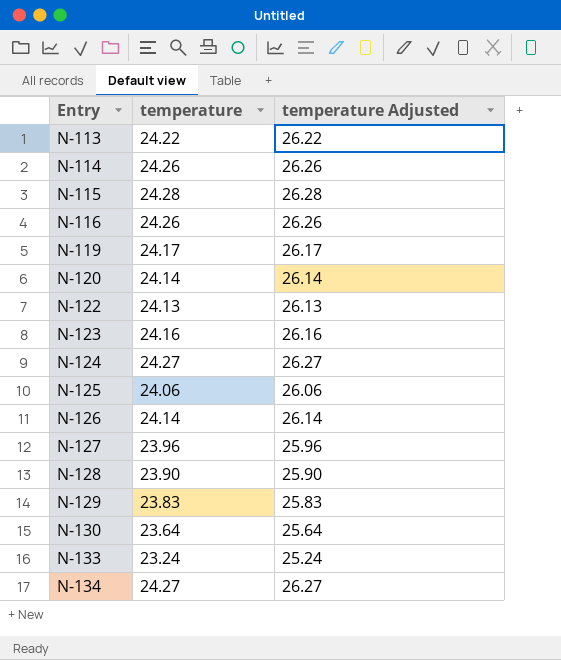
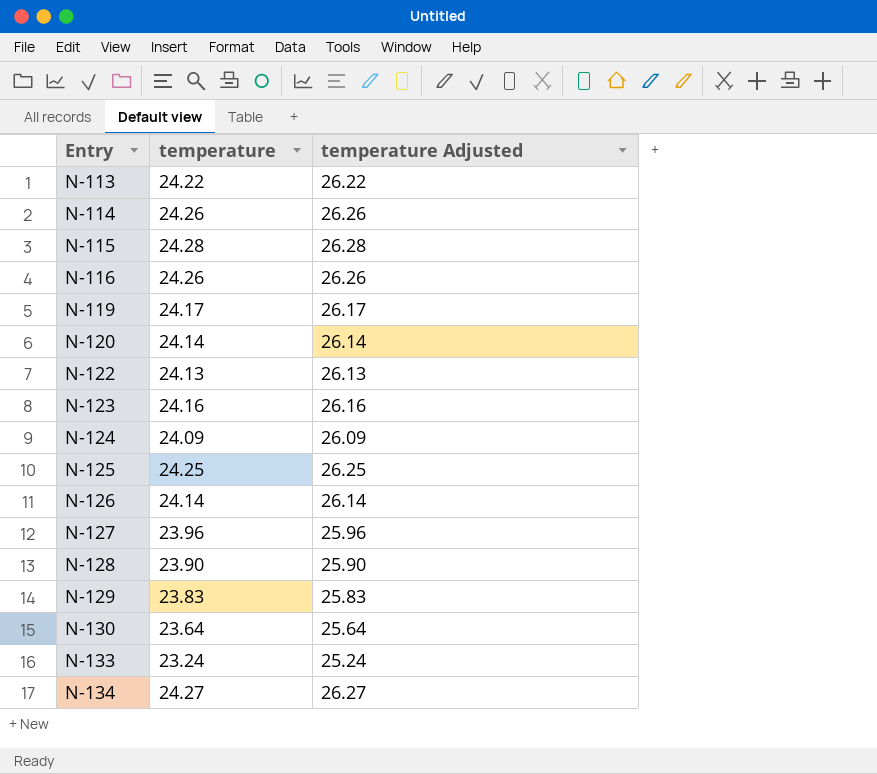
N-124 | temperature: 24.27 -> 24.09
N-124 | temperature Adjusted: 26.27 -> 26.09
N-125 | temperature: 24.06 -> 24.25
N-125 | temperature Adjusted: 26.06 -> 26.25

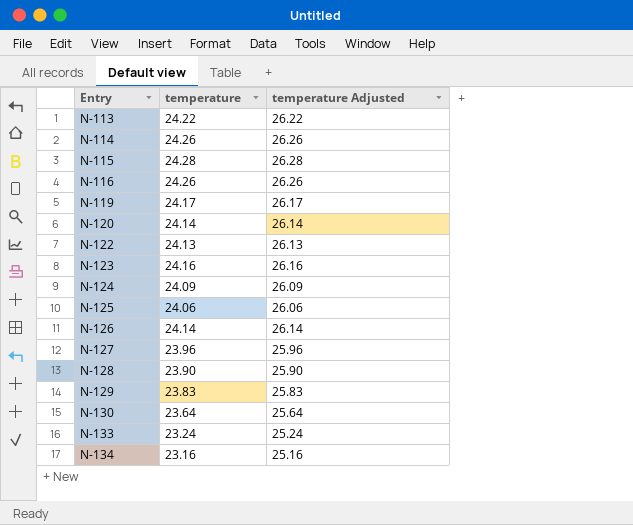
N-125 | temperature: 24.25 -> 24.06
N-125 | temperature Adjusted: 26.25 -> 26.06
N-134 | temperature: 24.27 -> 23.16
N-134 | temperature Adjusted: 26.27 -> 25.16

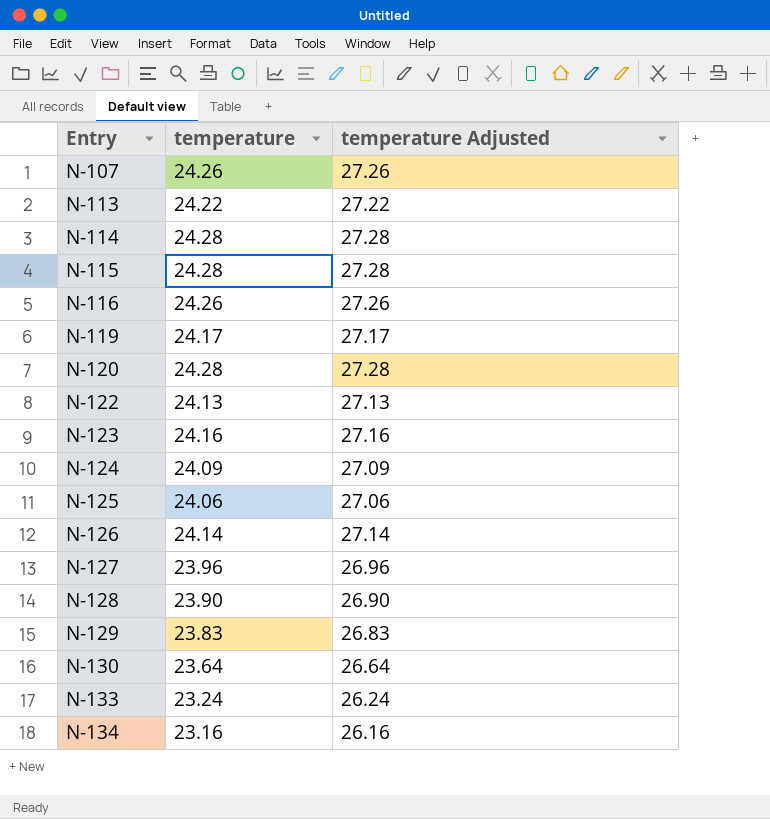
column temperature Adjusted | formula: [temperature] + 2 -> [temperature] + 3
row N-107: none -> 24.26 | 27.26
N-114 | temperature: 24.26 -> 24.28
N-120 | temperature: 24.14 -> 24.28

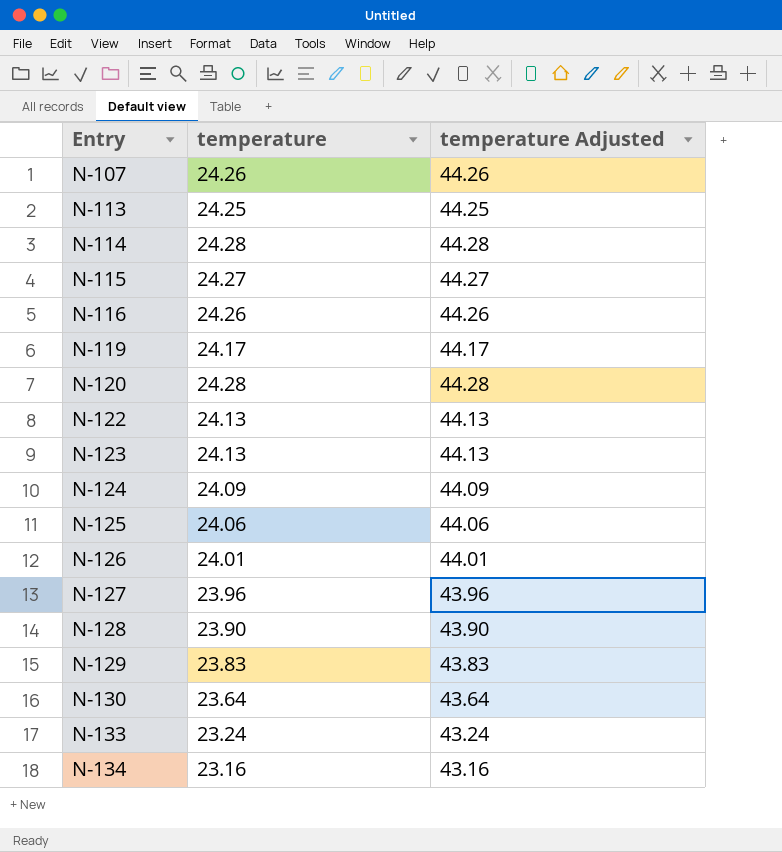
column temperature Adjusted | formula: [temperature] + 3 -> [temperature] + 20
N-113 | temperature: 24.22 -> 24.25
N-115 | temperature: 24.28 -> 24.27
N-123 | temperature: 24.16 -> 24.13
N-126 | temperature: 24.14 -> 24.01

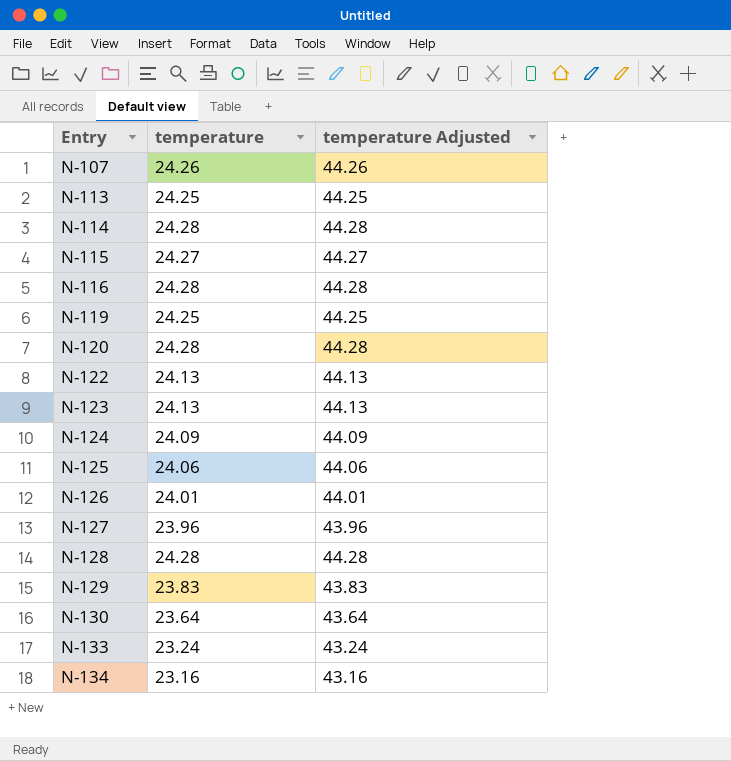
N-116 | temperature: 24.26 -> 24.28
N-116 | temperature Adjusted: 44.26 -> 44.28
N-119 | temperature: 24.17 -> 24.25
N-119 | temperature Adjusted: 44.17 -> 44.25
N-128 | temperature: 23.90 -> 24.28
N-128 | temperature Adjusted: 43.90 -> 44.28

